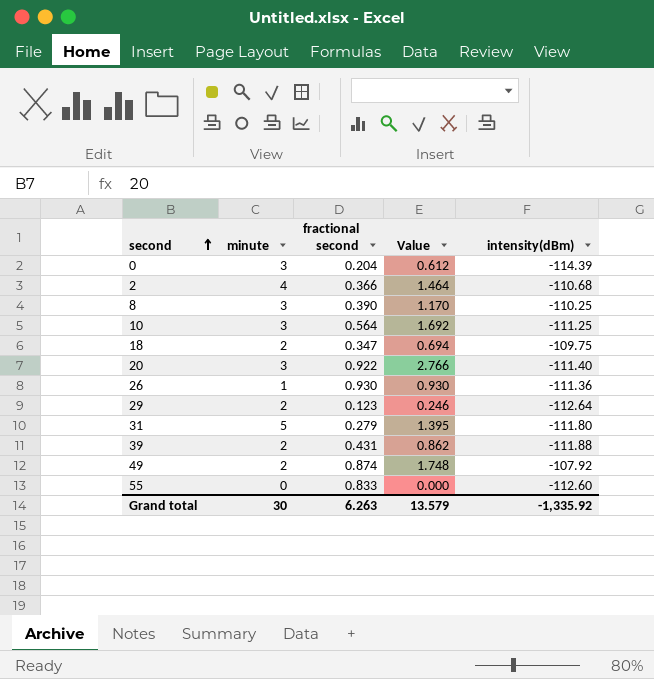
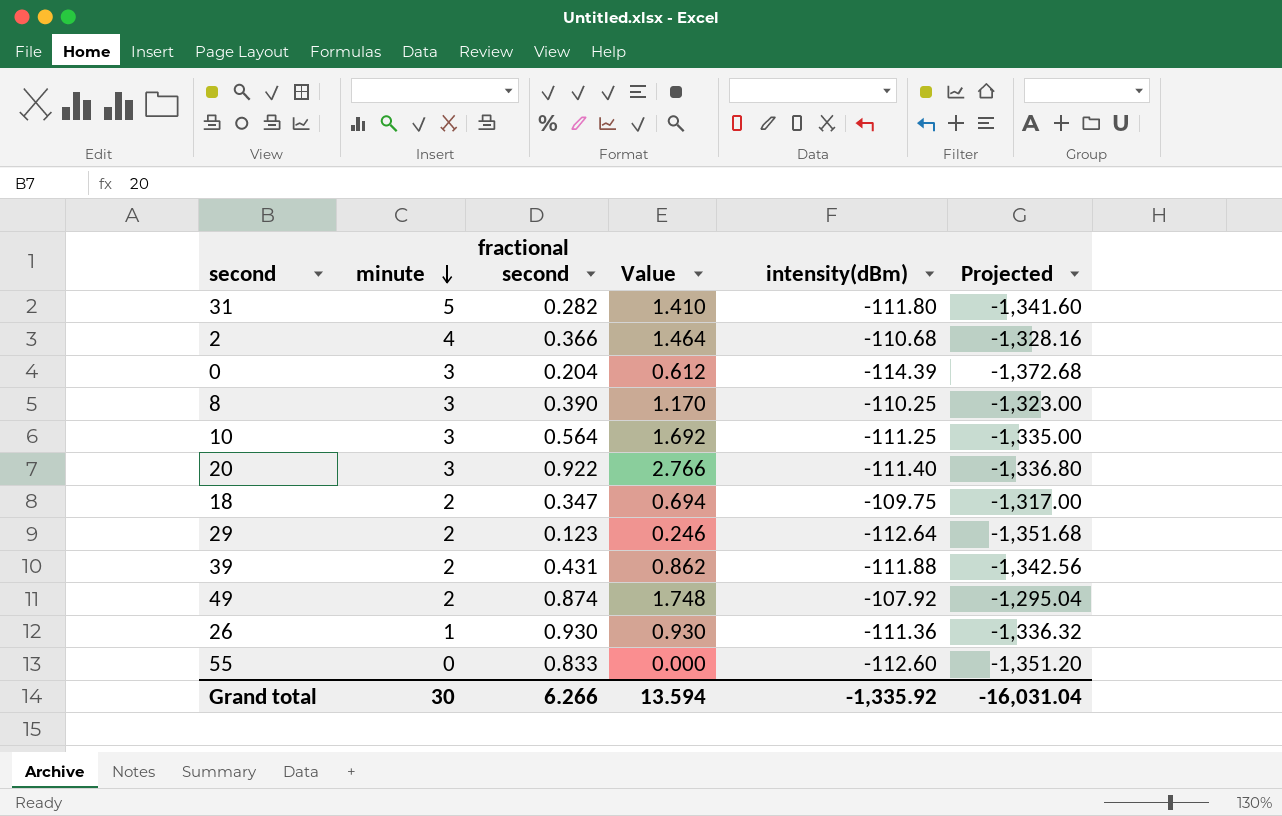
row order: second ascending -> minute descending
column Projected | formula: none -> [intensity(dBm)] * 12
31 | fractional second: 0.279 -> 0.282
31 | Value: 1.395 -> 1.410
Grand total | fractional second: 6.263 -> 6.266
Grand total | Value: 13.579 -> 13.594

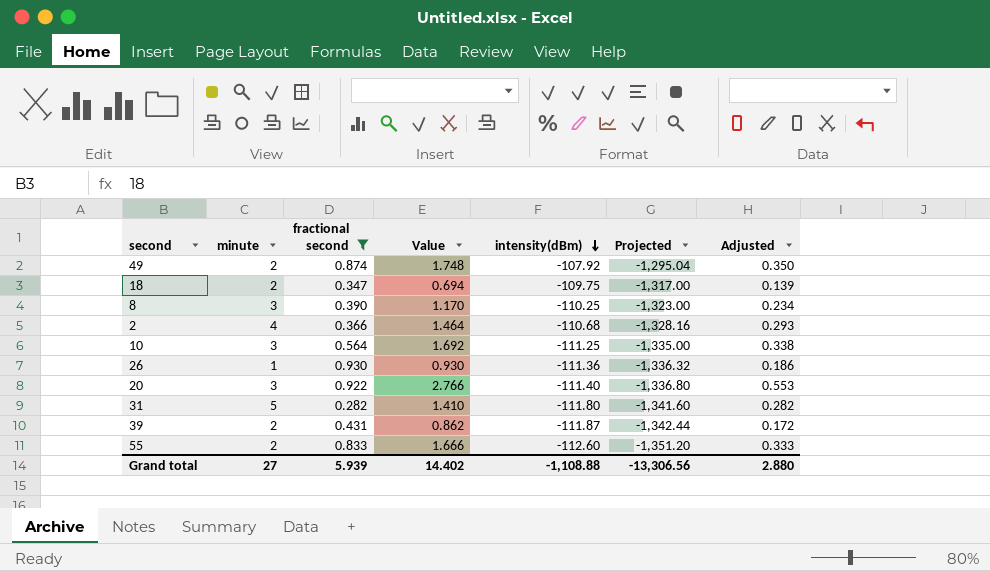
filter: none -> fractional second >= 0.282
row order: minute descending -> intensity(dBm) descending
column Adjusted | formula: none -> [Value] * 0.2
39 | intensity(dBm): -111.88 -> -111.87
39 | Projected: -1,342.56 -> -1,342.44
55 | minute: 0 -> 2
55 | Value: 0.000 -> 1.666
Grand total | minute: 30 -> 27
Grand total | fractional second: 6.266 -> 5.939
Grand total | Value: 13.594 -> 14.402
Grand total | intensity(dBm): -1,335.92 -> -1,108.88
Grand total | Projected: -16,031.04 -> -13,306.56

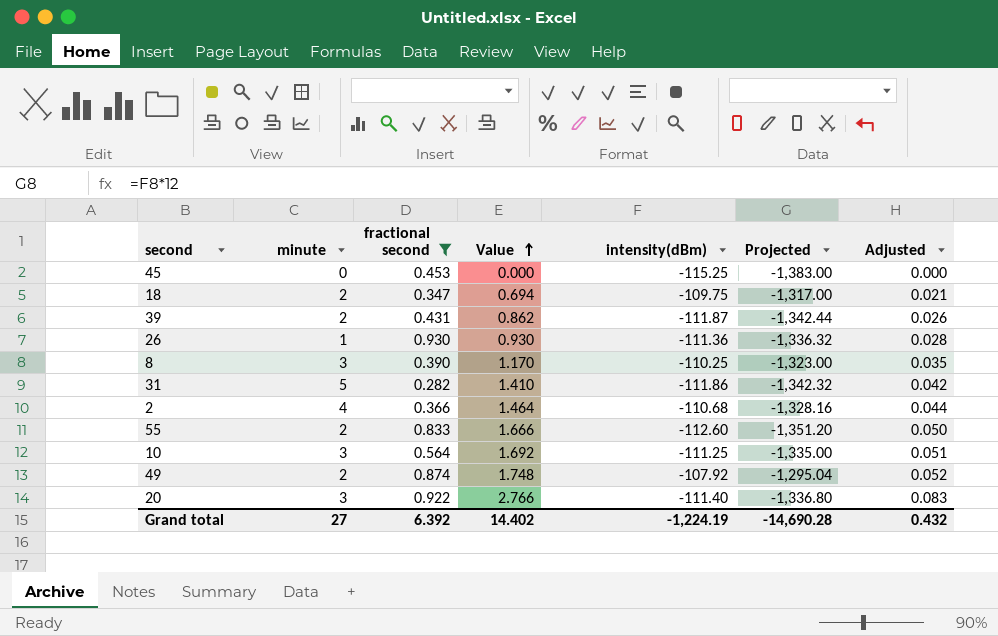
row order: intensity(dBm) descending -> Value ascending
column Adjusted | formula: [Value] * 0.2 -> [Value] * 0.03
row 45: none -> 0 | 0.453 | 0.000 | -115.25 | -1,383.00 | 0.000
31 | intensity(dBm): -111.80 -> -111.86
31 | Projected: -1,341.60 -> -1,342.32
Grand total | fractional second: 5.939 -> 6.392
Grand total | intensity(dBm): -1,108.88 -> -1,224.19
Grand total | Projected: -13,306.56 -> -14,690.28
Grand total | Adjusted: 2.880 -> 0.432

